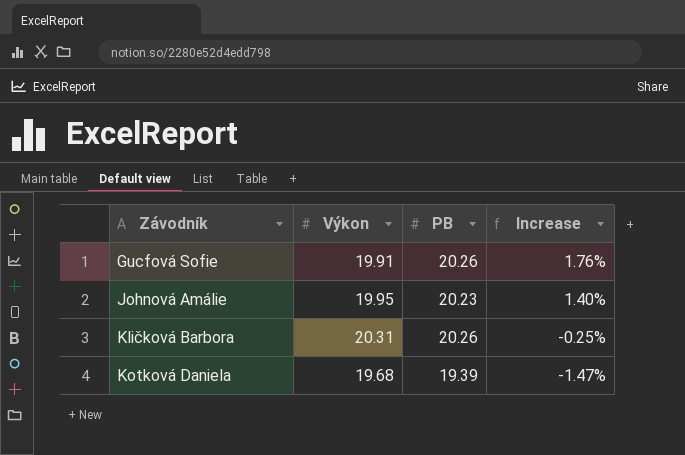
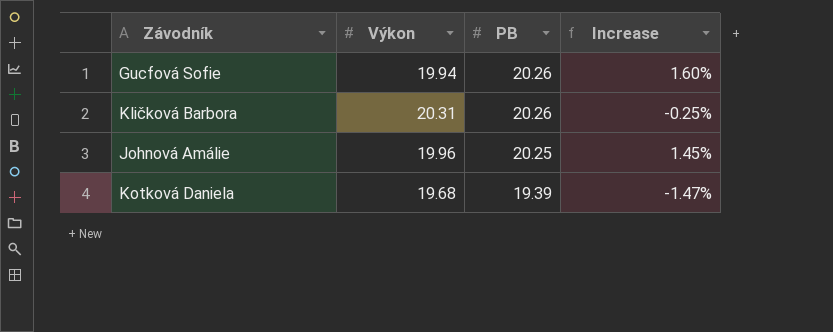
row order: Závodník ascending -> PB descending
Gucfová Sofie | Výkon: 19.91 -> 19.94
Gucfová Sofie | Increase: 1.76% -> 1.60%
Johnová Amálie | Výkon: 19.95 -> 19.96
Johnová Amálie | PB: 20.23 -> 20.25
Johnová Amálie | Increase: 1.40% -> 1.45%

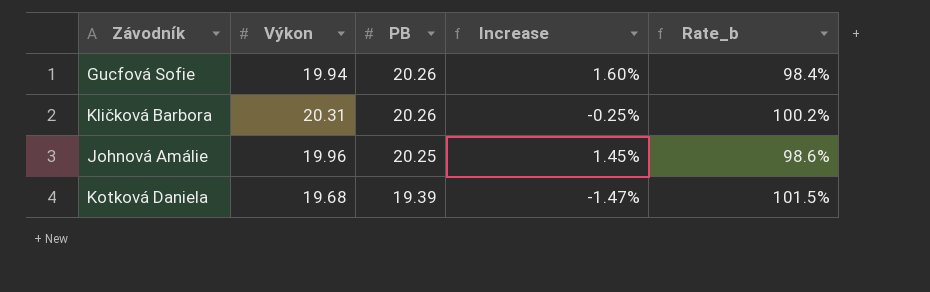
column Rate_b | formula: none -> [Výkon] / [PB]

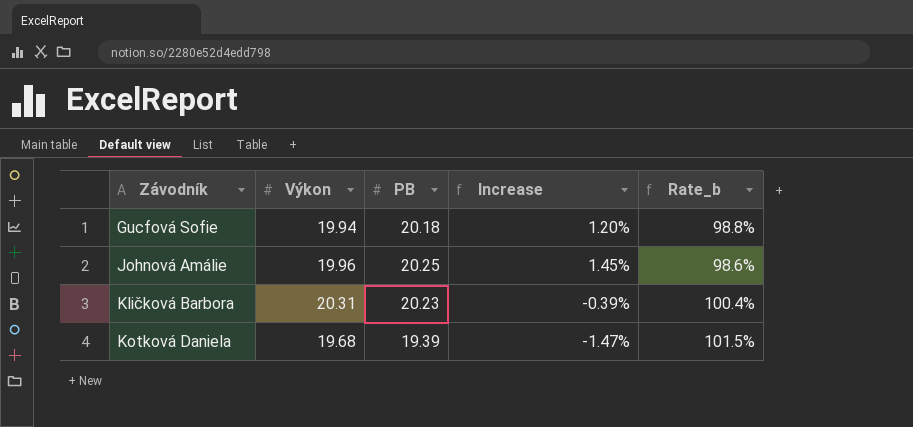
row order: PB descending -> Závodník ascending
Gucfová Sofie | PB: 20.26 -> 20.18
Gucfová Sofie | Increase: 1.60% -> 1.20%
Gucfová Sofie | Rate_b: 98.4% -> 98.8%
Kličková Barbora | PB: 20.26 -> 20.23
Kličková Barbora | Increase: -0.25% -> -0.39%
Kličková Barbora | Rate_b: 100.2% -> 100.4%

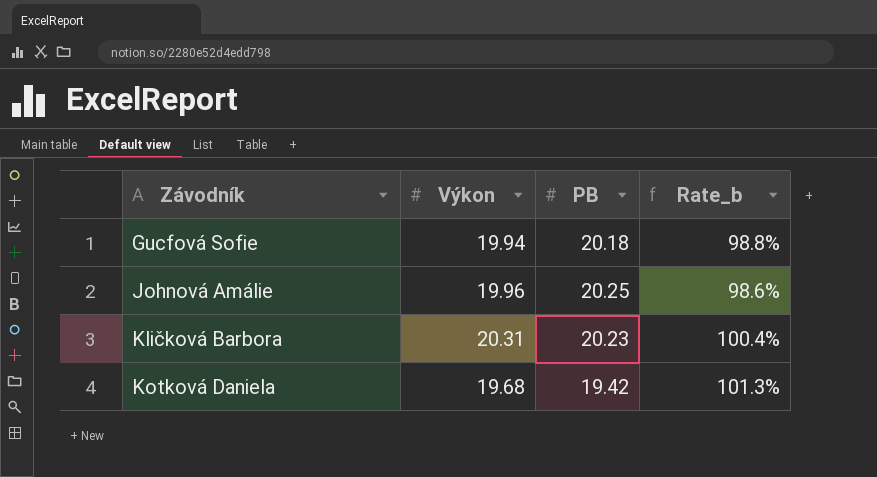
column Increase | formula: ([PB] - [Výkon]) / [Výkon] -> none
Kotková Daniela | PB: 19.39 -> 19.42
Kotková Daniela | Rate_b: 101.5% -> 101.3%

